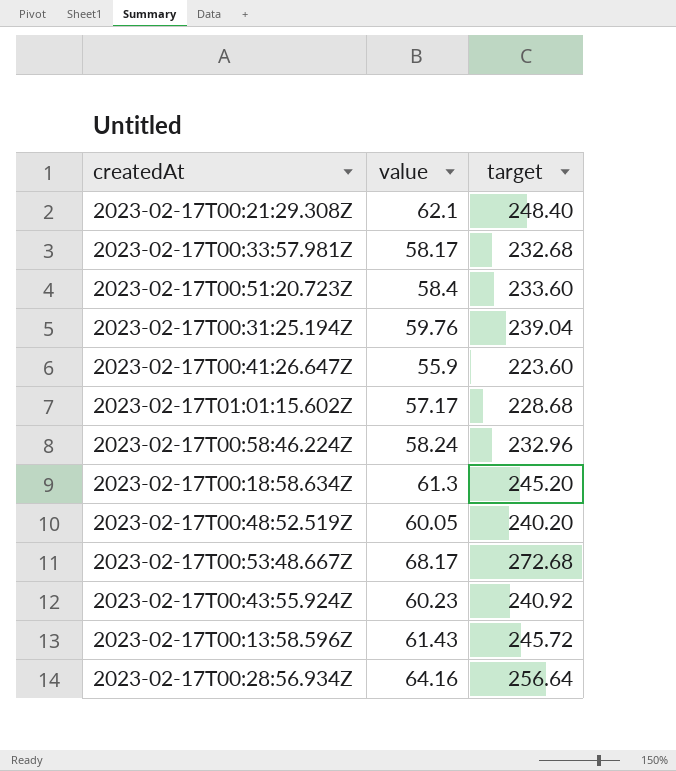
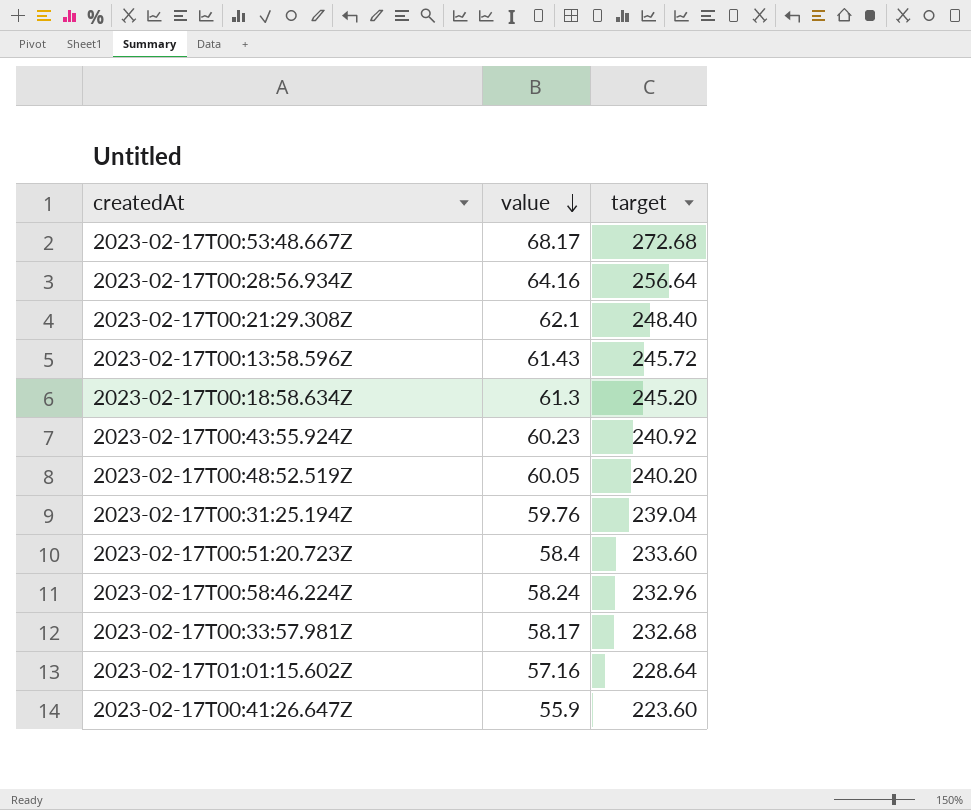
row order: none -> value descending
2023-02-17T01:01:15.602Z | value: 57.17 -> 57.16
2023-02-17T01:01:15.602Z | target: 228.68 -> 228.64

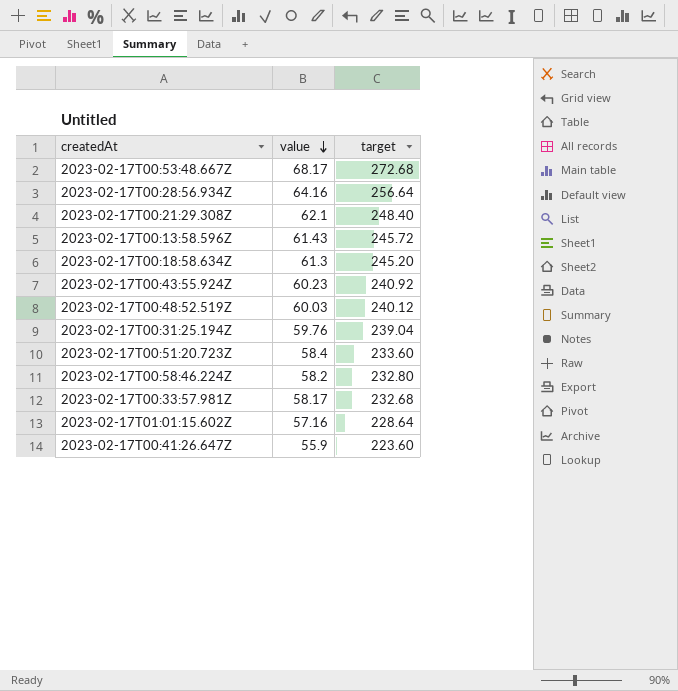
2023-02-17T00:48:52.519Z | value: 60.05 -> 60.03
2023-02-17T00:48:52.519Z | target: 240.20 -> 240.12
2023-02-17T00:58:46.224Z | value: 58.24 -> 58.2
2023-02-17T00:58:46.224Z | target: 232.96 -> 232.80

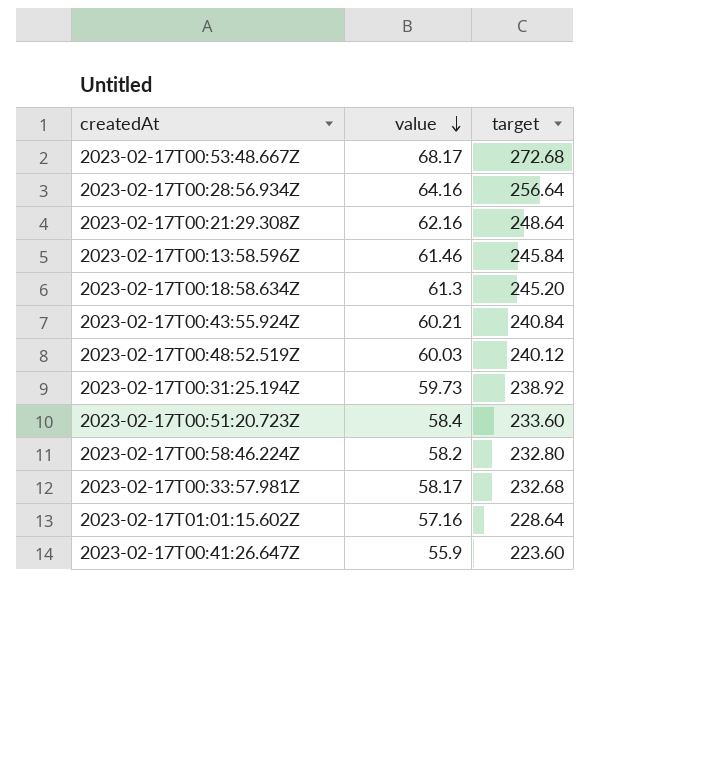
2023-02-17T00:21:29.308Z | value: 62.1 -> 62.16
2023-02-17T00:21:29.308Z | target: 248.40 -> 248.64
2023-02-17T00:13:58.596Z | value: 61.43 -> 61.46
2023-02-17T00:13:58.596Z | target: 245.72 -> 245.84
2023-02-17T00:43:55.924Z | value: 60.23 -> 60.21
2023-02-17T00:43:55.924Z | target: 240.92 -> 240.84
2023-02-17T00:31:25.194Z | value: 59.76 -> 59.73
2023-02-17T00:31:25.194Z | target: 239.04 -> 238.92

